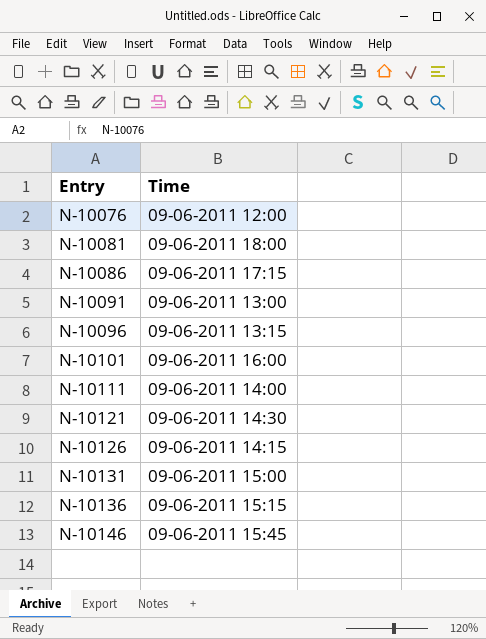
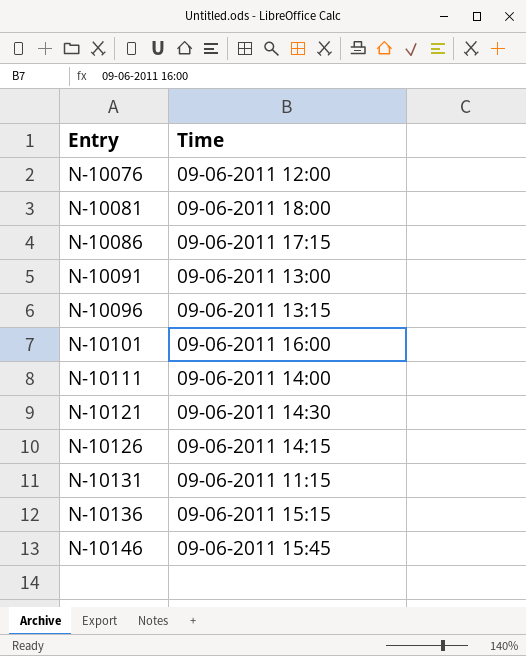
N-10131 | Time: 09-06-2011 15:00 -> 09-06-2011 11:15

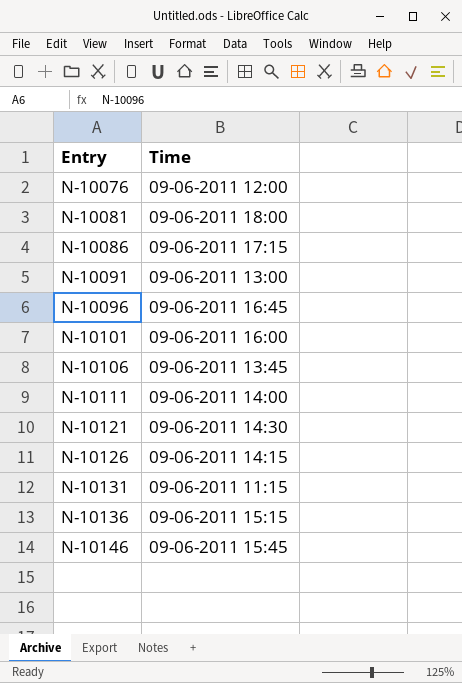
N-10096 | Time: 09-06-2011 13:15 -> 09-06-2011 16:45
row N-10106: none -> 09-06-2011 13:45

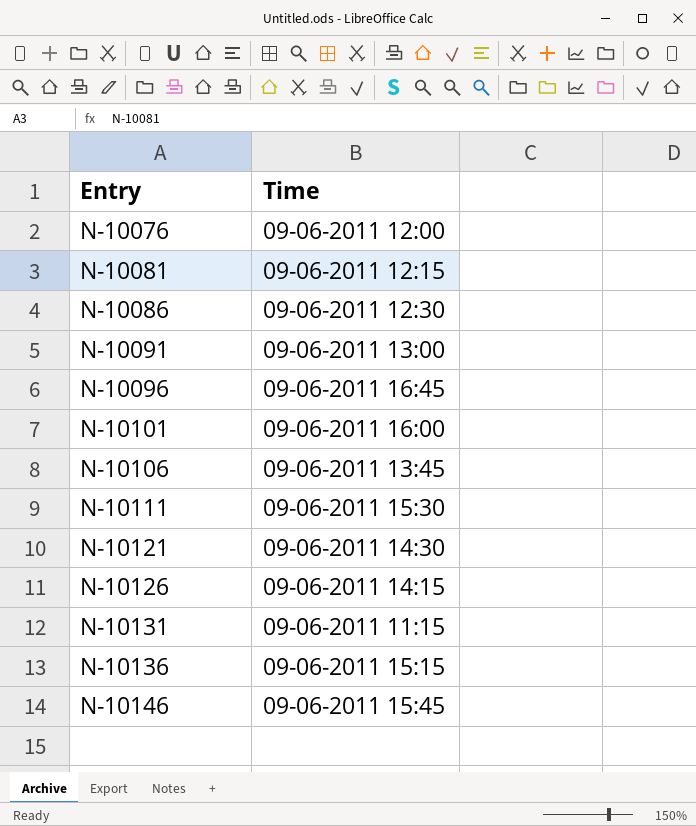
N-10081 | Time: 09-06-2011 18:00 -> 09-06-2011 12:15
N-10086 | Time: 09-06-2011 17:15 -> 09-06-2011 12:30
N-10111 | Time: 09-06-2011 14:00 -> 09-06-2011 15:30

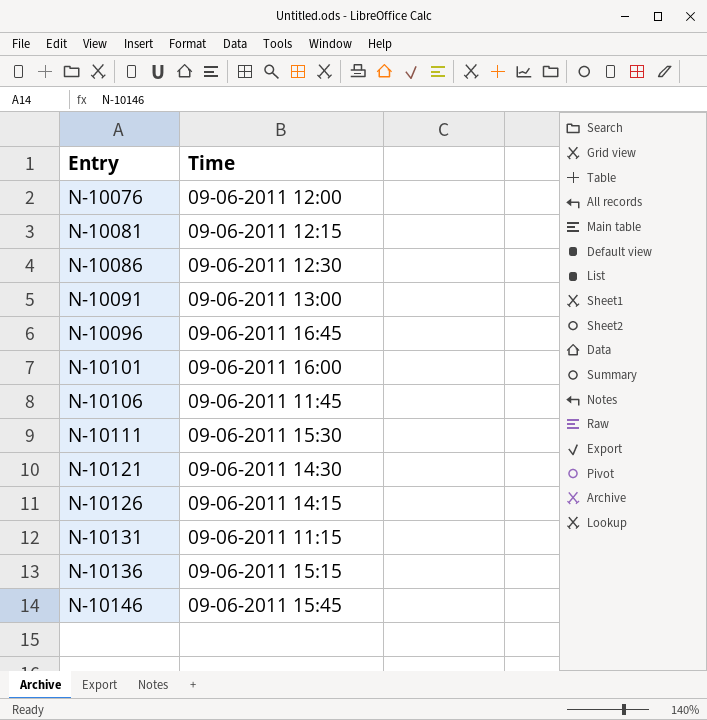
N-10106 | Time: 09-06-2011 13:45 -> 09-06-2011 11:45

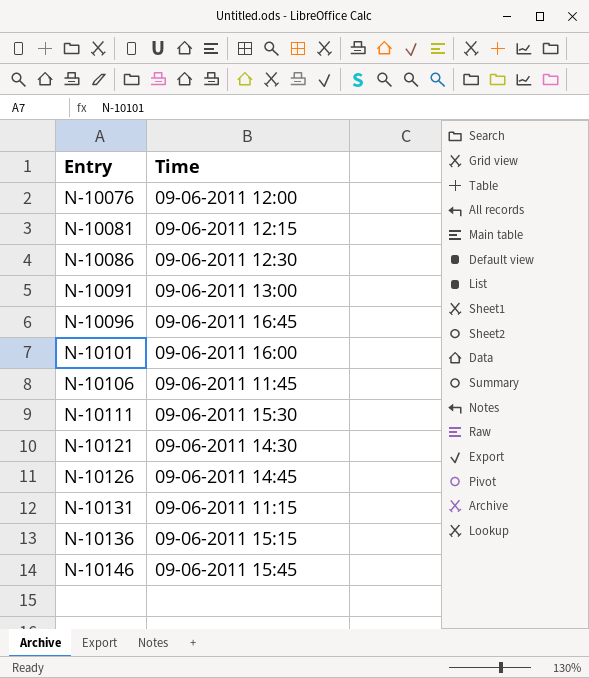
N-10126 | Time: 09-06-2011 14:15 -> 09-06-2011 14:45

